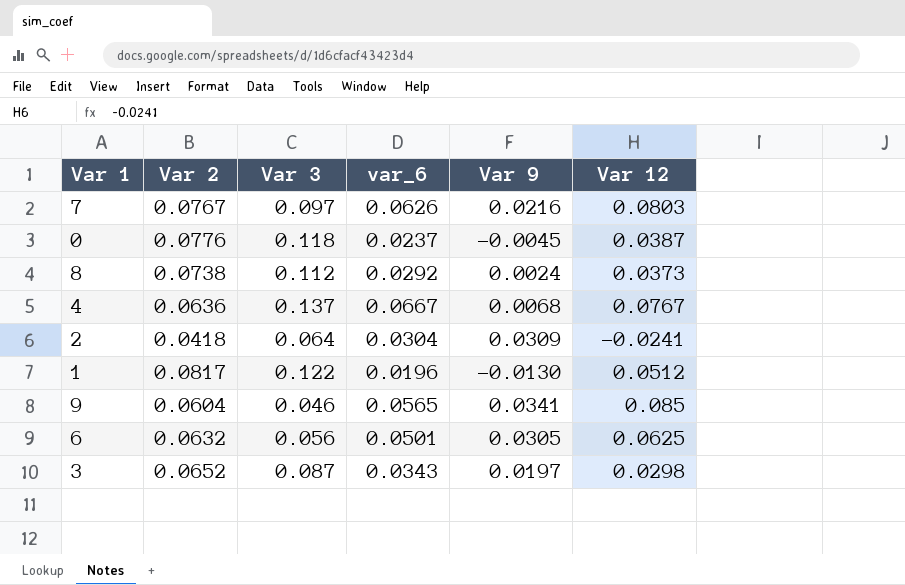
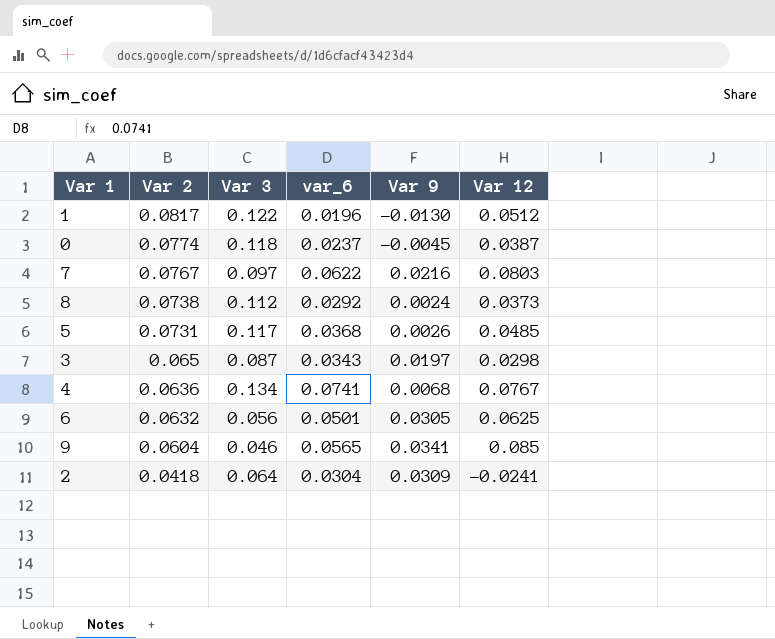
row order: none -> Var 2 descending
0 | Var 2: 0.0776 -> 0.0774
7 | var_6: 0.0626 -> 0.0622
row 5: none -> 0.0731 | 0.117 | 0.0368 | 0.0026 | 0.0485
3 | Var 2: 0.0652 -> 0.065
4 | Var 3: 0.137 -> 0.134
4 | var_6: 0.0667 -> 0.0741

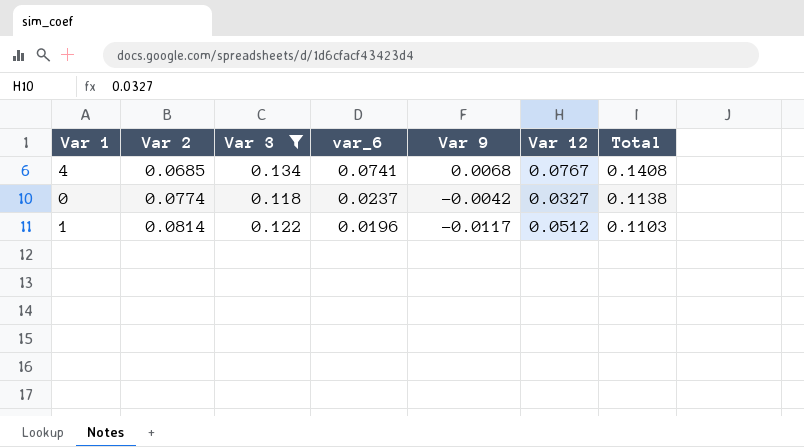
filter: none -> Var 3 >= 0.118
row order: Var 2 descending -> Var 2 ascending
column Total | formula: none -> [Var 3] + [Var 9]
4 | Var 2: 0.0636 -> 0.0685
0 | Var 9: -0.0045 -> -0.0042
0 | Var 12: 0.0387 -> 0.0327
1 | Var 2: 0.0817 -> 0.0814
1 | Var 9: -0.0130 -> -0.0117

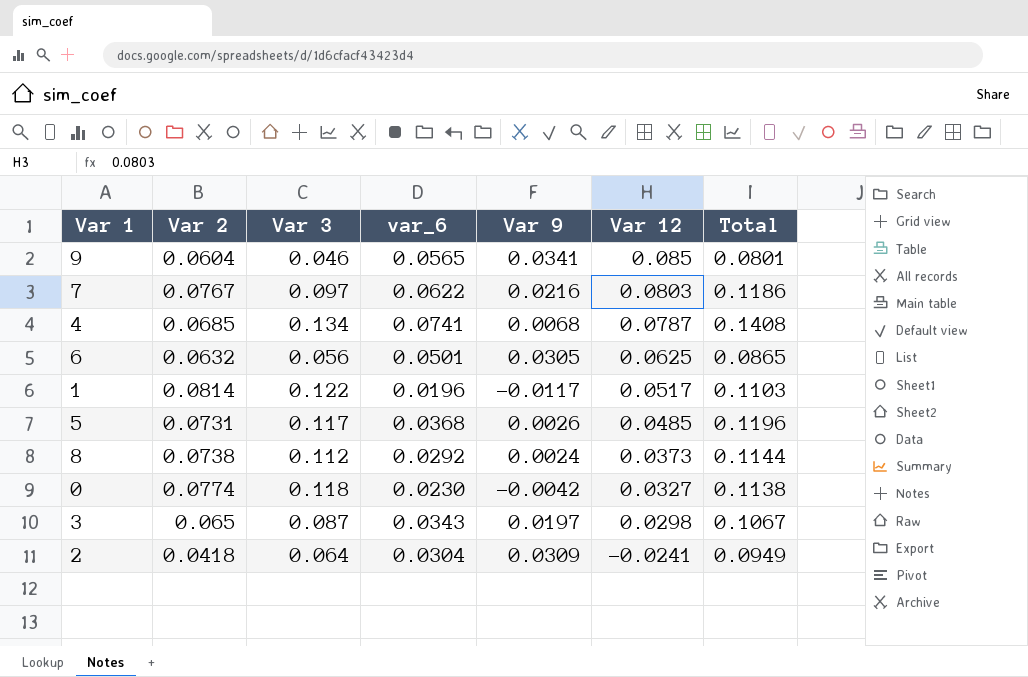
filter: Var 3 >= 0.118 -> none
row order: Var 2 ascending -> Var 12 descending
4 | Var 12: 0.0767 -> 0.0787
1 | Var 12: 0.0512 -> 0.0517
0 | var_6: 0.0237 -> 0.0230

